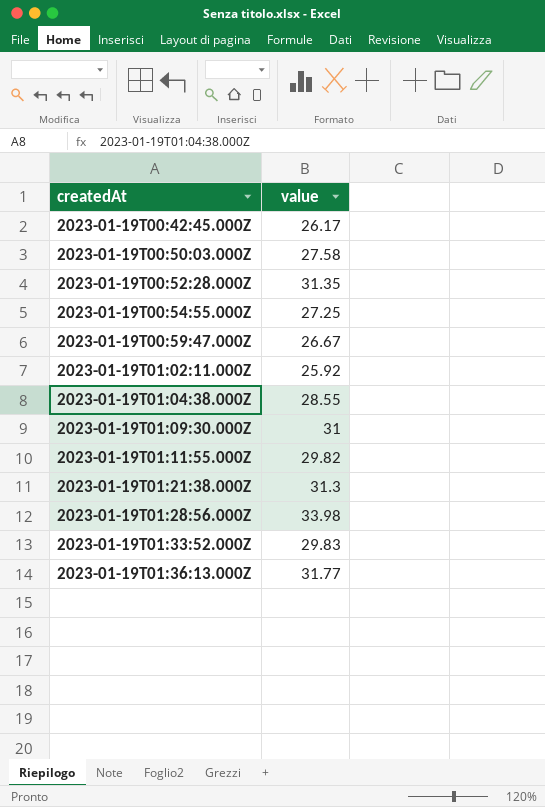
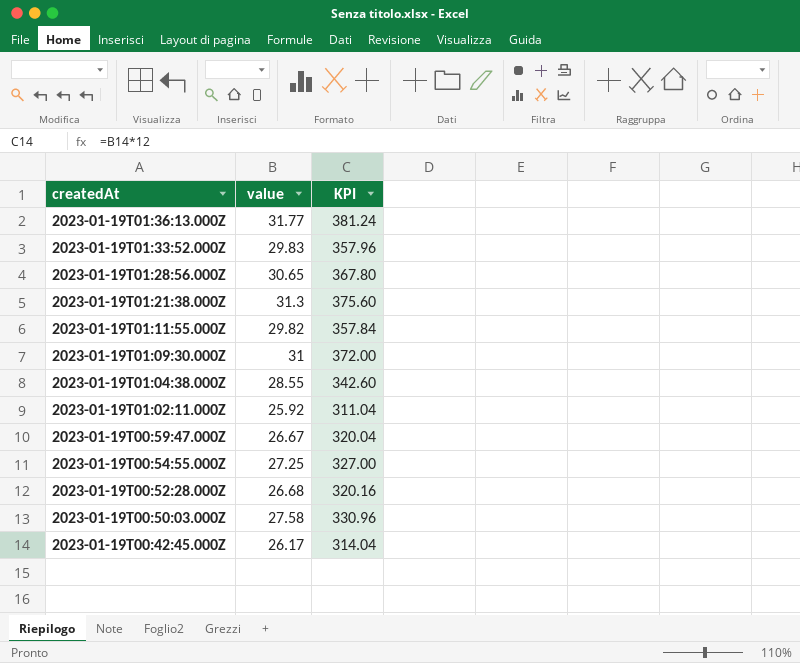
row order: createdAt ascending -> createdAt descending
column KPI | formula: none -> [value] * 12
2023-01-19T01:28:56.000Z | value: 33.98 -> 30.65
2023-01-19T00:52:28.000Z | value: 31.35 -> 26.68

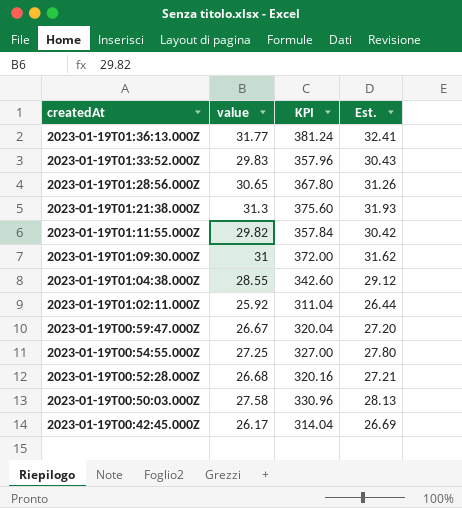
column Est. | formula: none -> [value] * 1.02

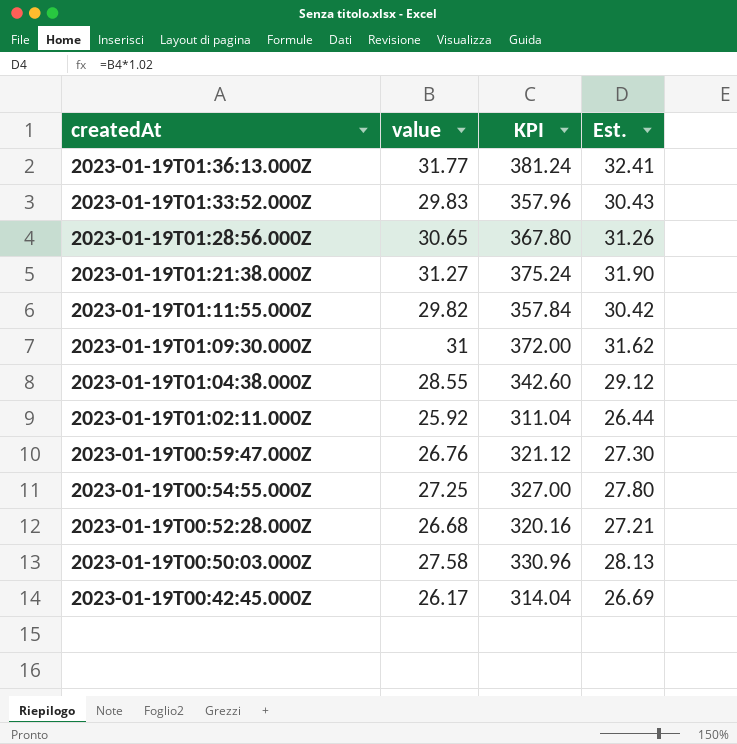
2023-01-19T01:21:38.000Z | value: 31.3 -> 31.27
2023-01-19T01:21:38.000Z | KPI: 375.60 -> 375.24
2023-01-19T01:21:38.000Z | Est.: 31.93 -> 31.90
2023-01-19T00:59:47.000Z | value: 26.67 -> 26.76
2023-01-19T00:59:47.000Z | KPI: 320.04 -> 321.12
2023-01-19T00:59:47.000Z | Est.: 27.20 -> 27.30

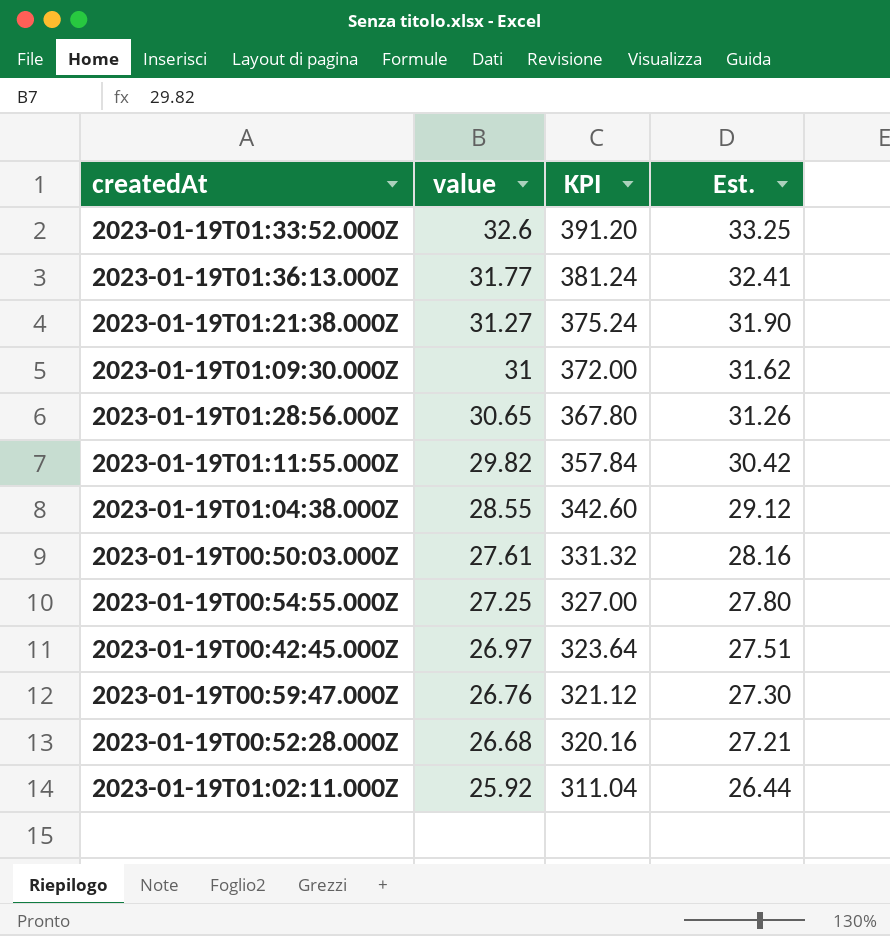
row order: createdAt descending -> value descending
2023-01-19T01:33:52.000Z | value: 29.83 -> 32.6
2023-01-19T01:33:52.000Z | KPI: 357.96 -> 391.20
2023-01-19T01:33:52.000Z | Est.: 30.43 -> 33.25
2023-01-19T00:50:03.000Z | value: 27.58 -> 27.61
2023-01-19T00:50:03.000Z | KPI: 330.96 -> 331.32
2023-01-19T00:50:03.000Z | Est.: 28.13 -> 28.16
2023-01-19T00:42:45.000Z | value: 26.17 -> 26.97
2023-01-19T00:42:45.000Z | KPI: 314.04 -> 323.64
2023-01-19T00:42:45.000Z | Est.: 26.69 -> 27.51

